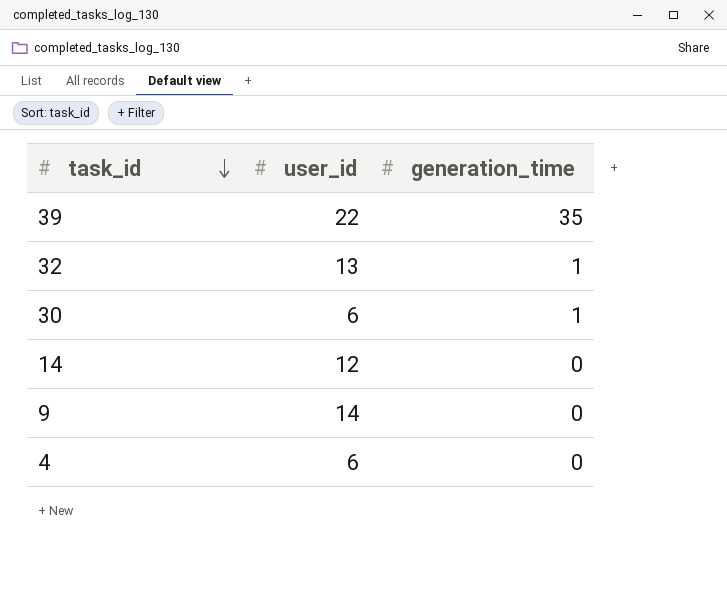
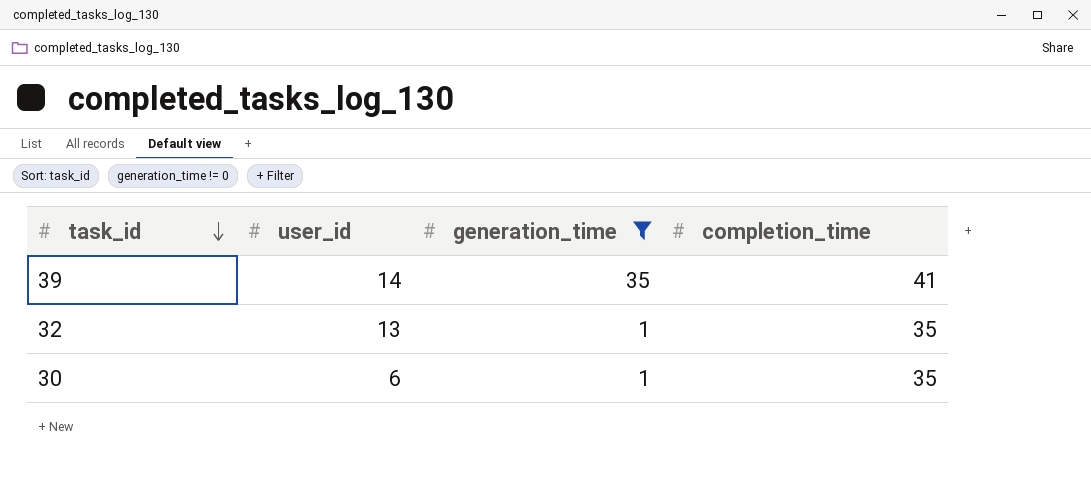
filter: none -> generation_time != 0
column completion_time | position: none -> 4
39 | user_id: 22 -> 14

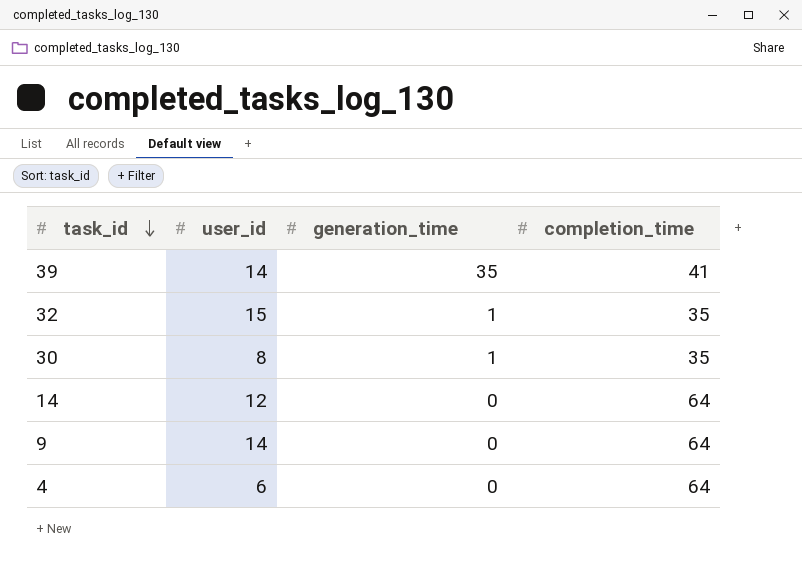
filter: generation_time != 0 -> none
32 | user_id: 13 -> 15
30 | user_id: 6 -> 8

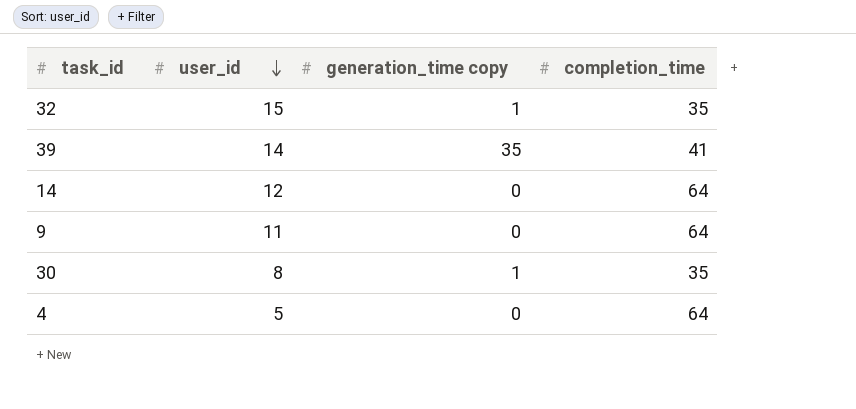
row order: task_id descending -> user_id descending
column name: generation_time -> generation_time copy
9 | user_id: 14 -> 11
4 | user_id: 6 -> 5

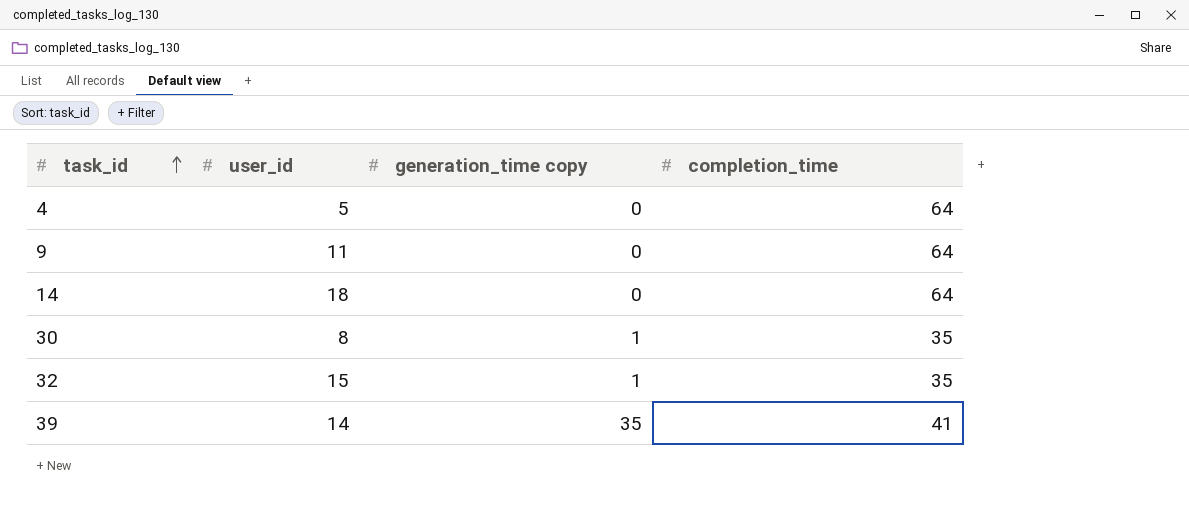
row order: user_id descending -> task_id ascending
14 | user_id: 12 -> 18

